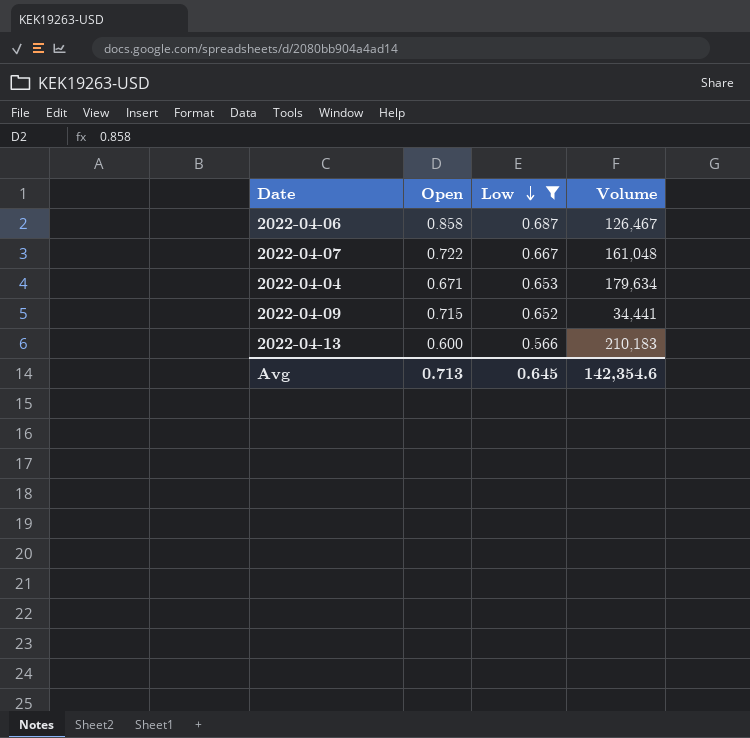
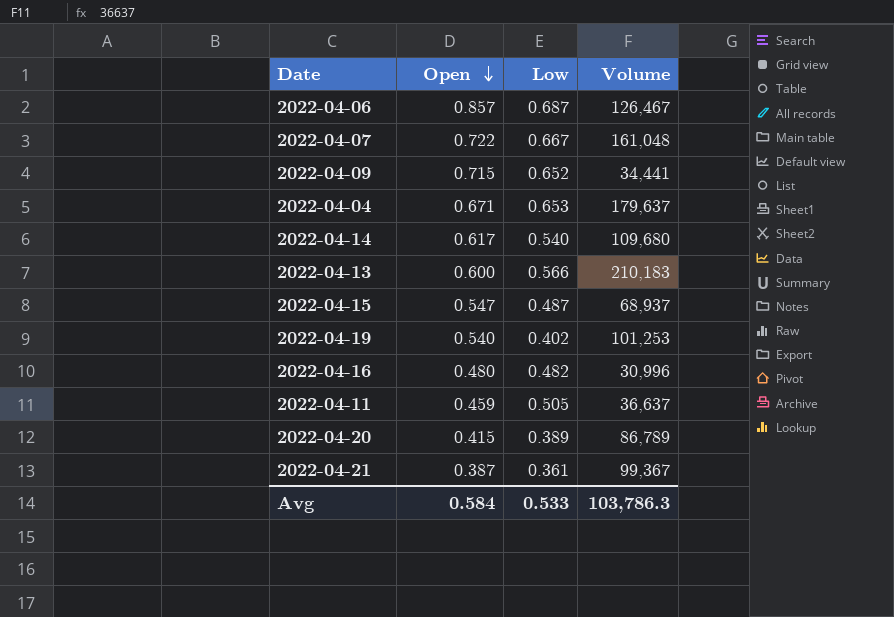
filter: Low >= 0.566 -> none
row order: Low descending -> Open descending
2022-04-06 | Open: 0.858 -> 0.857
2022-04-04 | Volume: 179,634 -> 179,637
Avg | Open: 0.713 -> 0.584
Avg | Low: 0.645 -> 0.533
Avg | Volume: 142,354.6 -> 103,786.3

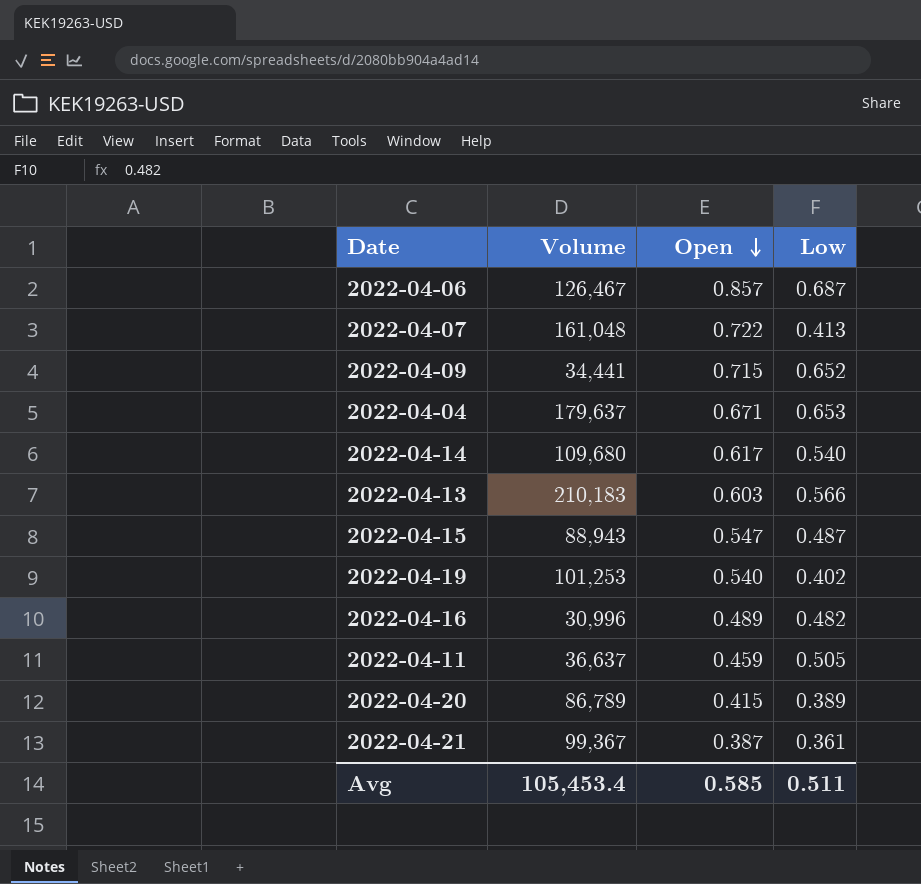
column Volume | position: 4 -> 2
2022-04-07 | Low: 0.667 -> 0.413
2022-04-13 | Open: 0.600 -> 0.603
2022-04-15 | Volume: 68,937 -> 88,943
2022-04-16 | Open: 0.480 -> 0.489
Avg | Volume: 103,786.3 -> 105,453.4
Avg | Open: 0.584 -> 0.585
Avg | Low: 0.533 -> 0.511

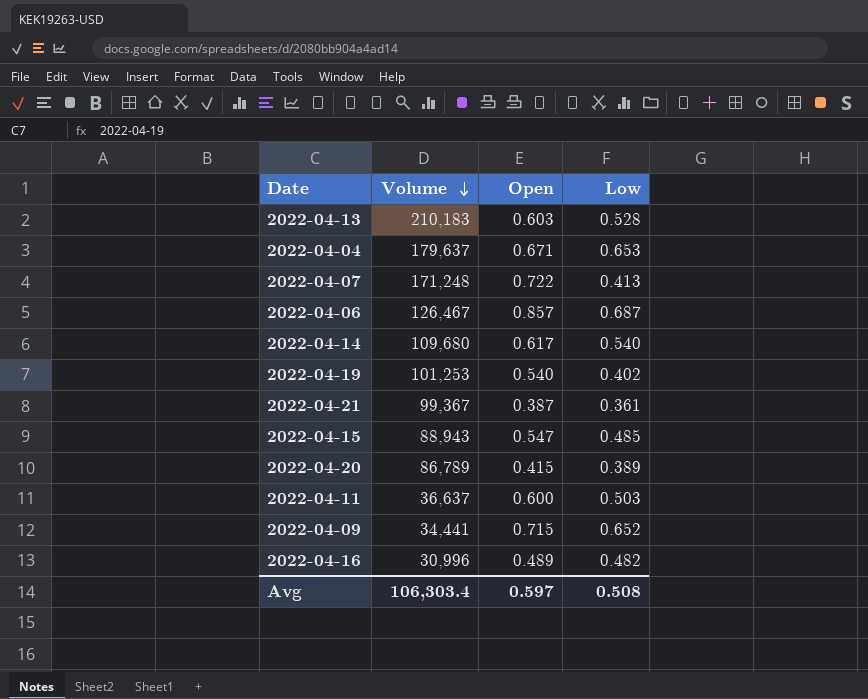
row order: Open descending -> Volume descending
2022-04-13 | Low: 0.566 -> 0.528
2022-04-07 | Volume: 161,048 -> 171,248
2022-04-15 | Low: 0.487 -> 0.485
2022-04-11 | Open: 0.459 -> 0.600
2022-04-11 | Low: 0.505 -> 0.503
Avg | Volume: 105,453.4 -> 106,303.4
Avg | Open: 0.585 -> 0.597
Avg | Low: 0.511 -> 0.508

